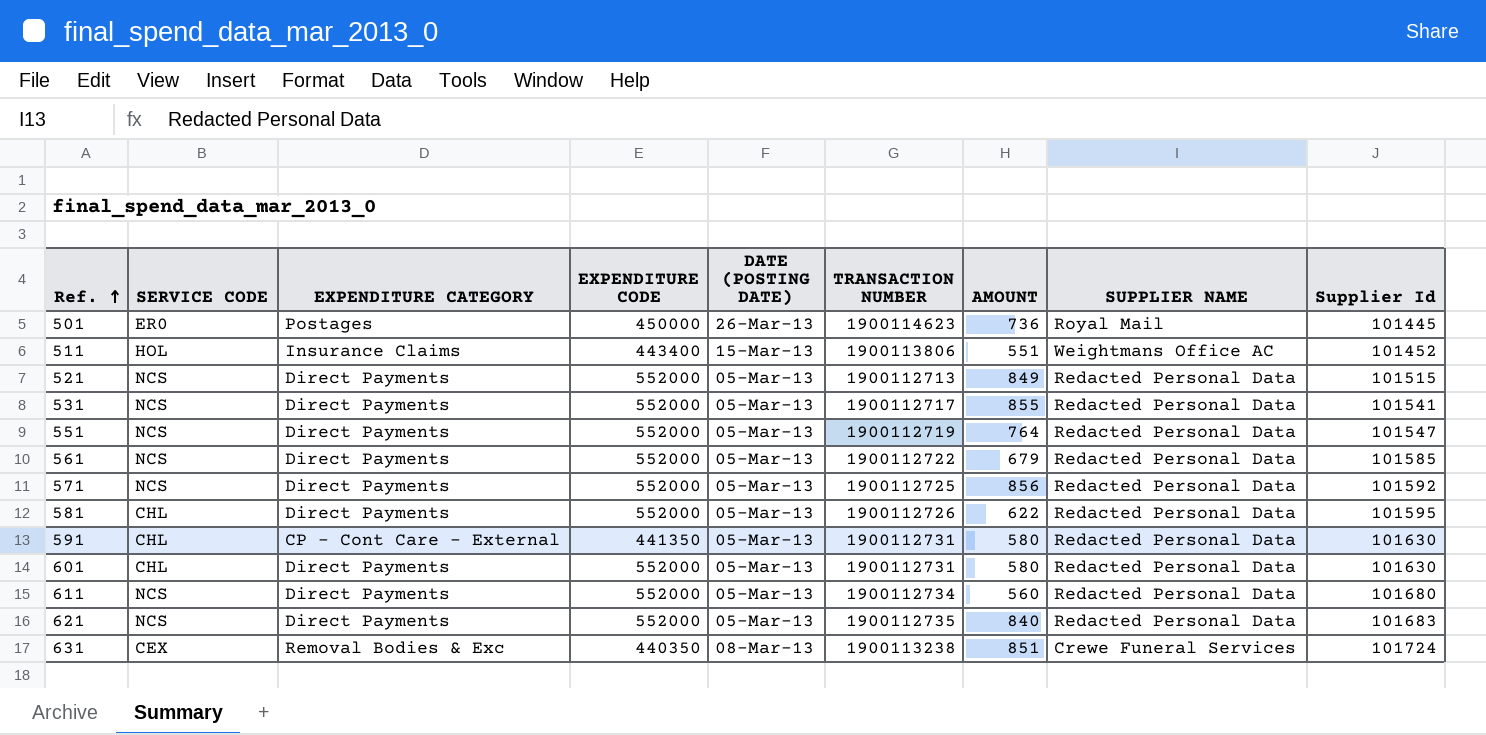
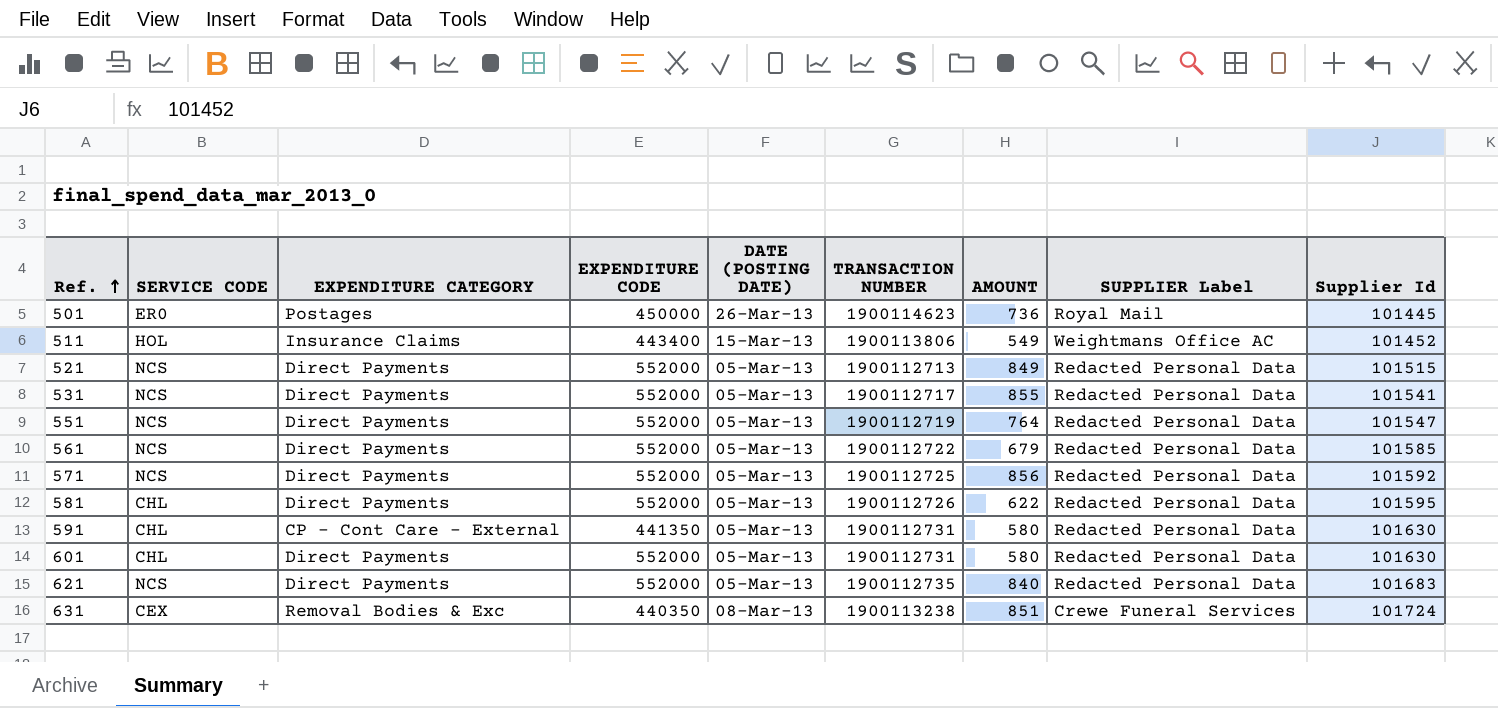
column name: SUPPLIER NAME -> SUPPLIER Label
row 611: NCS | Direct Payments | 552000 | 05-Mar-13 | 1900112734 | 560 | Redacted Personal Data | 101680 -> none
511 | AMOUNT: 551 -> 549

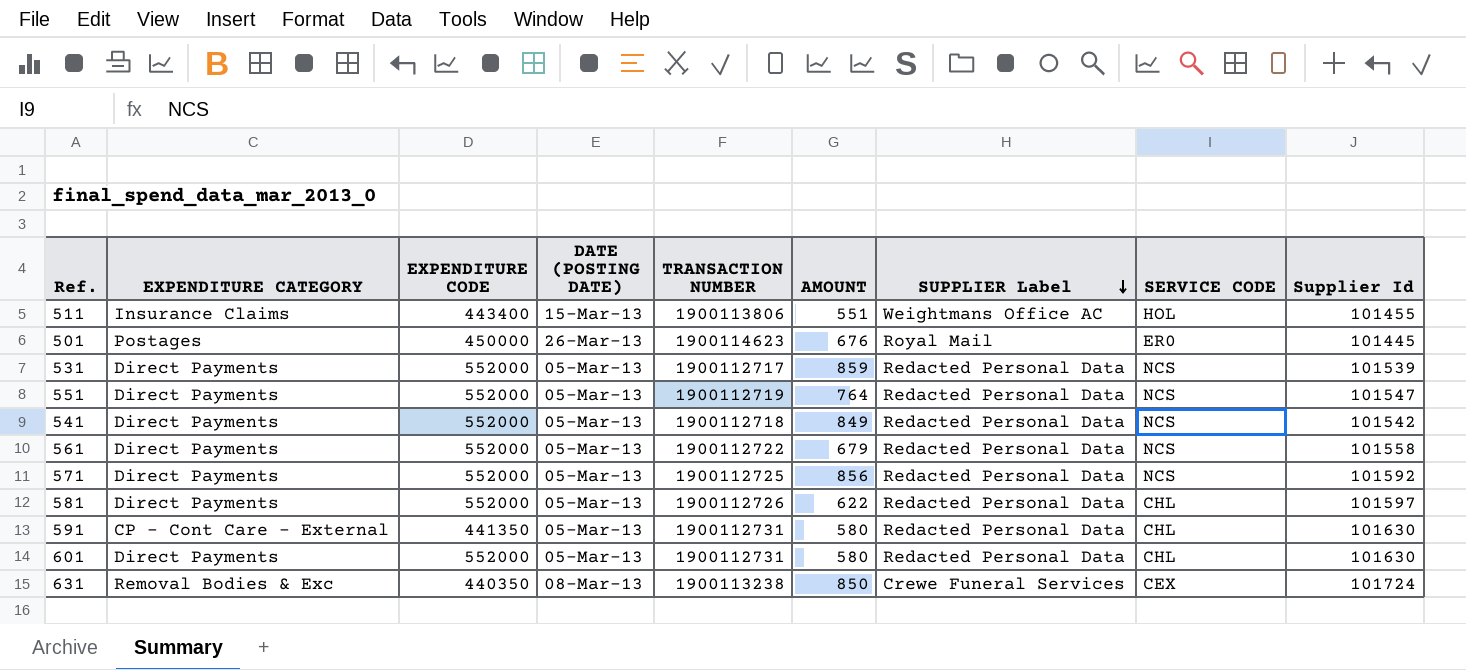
row order: Ref. ascending -> SUPPLIER Label descending
column SERVICE CODE | position: 2 -> 8
row 521: NCS | Direct Payments | 552000 | 05-Mar-13 | 1900112713 | 849 | Redacted Personal Data | 101515 -> none
row 621: NCS | Direct Payments | 552000 | 05-Mar-13 | 1900112735 | 840 | Redacted Personal Data | 101683 -> none
511 | AMOUNT: 549 -> 551
511 | Supplier Id: 101452 -> 101455
501 | AMOUNT: 736 -> 676
531 | AMOUNT: 855 -> 859
531 | Supplier Id: 101541 -> 101539
row 541: none -> Direct Payments | 552000 | 05-Mar-13 | 1900112718 | 849 | Redacted Personal Data | NCS | 101542
561 | Supplier Id: 101585 -> 101558
581 | Supplier Id: 101595 -> 101597
631 | AMOUNT: 851 -> 850

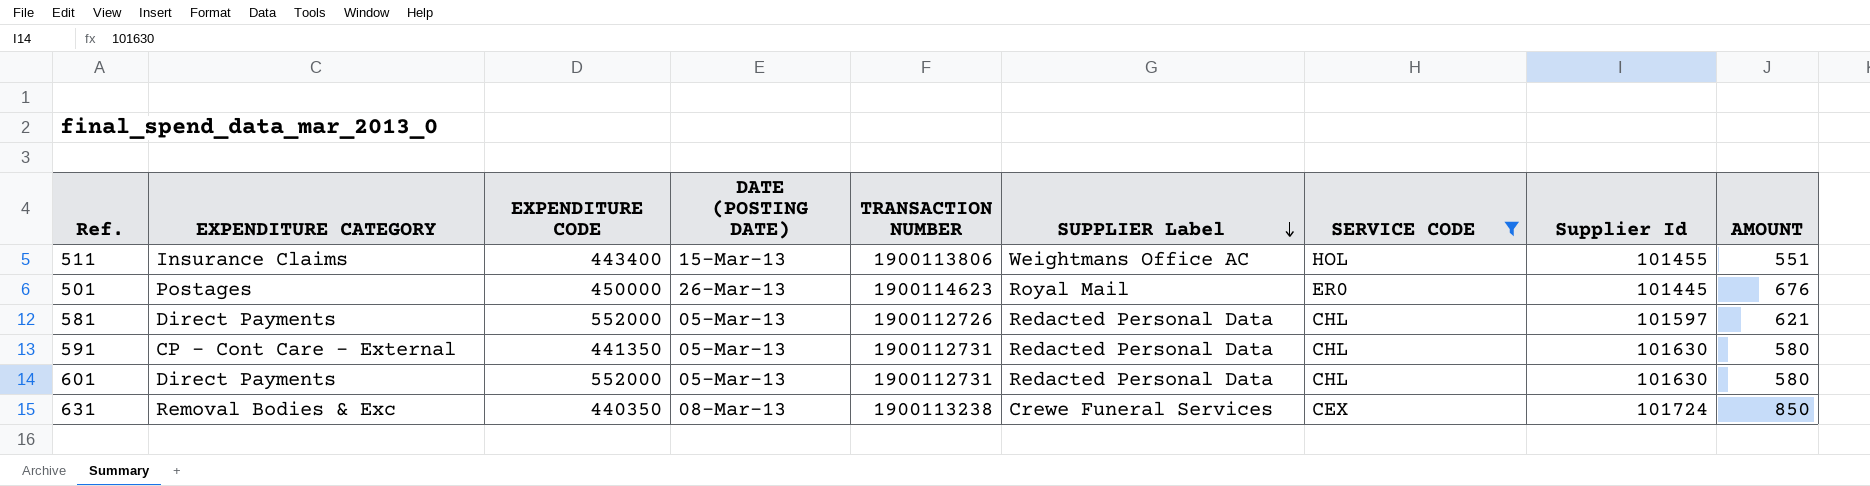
filter: none -> SERVICE CODE != NCS
column AMOUNT | position: 6 -> 9
581 | AMOUNT: 622 -> 621

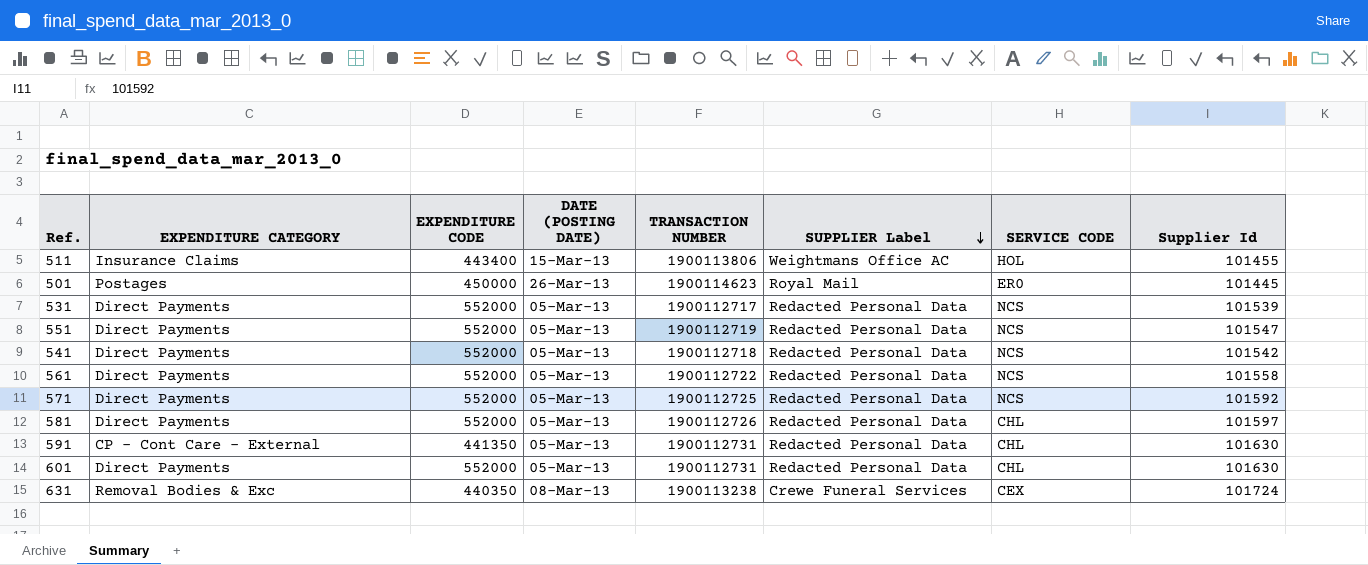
filter: SERVICE CODE != NCS -> none
column AMOUNT | position: 9 -> none

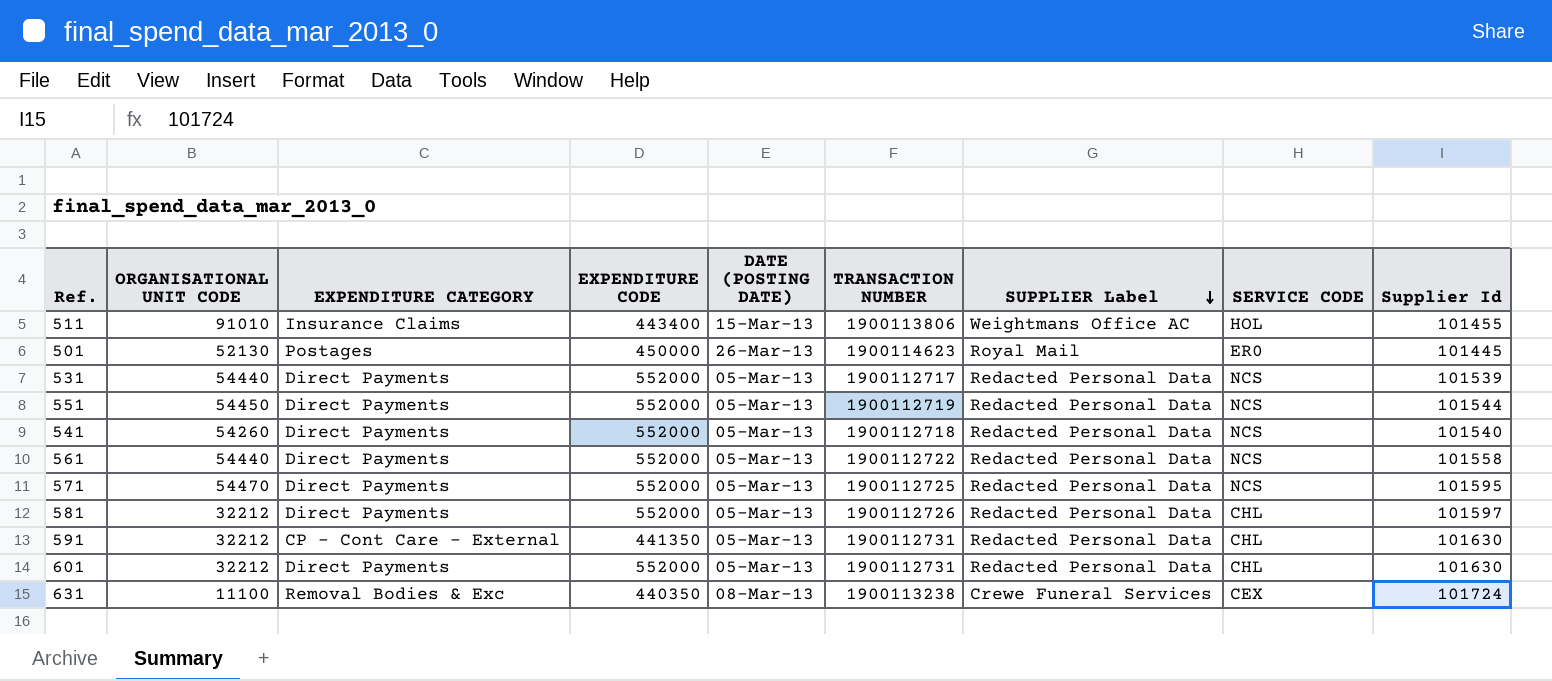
column ORGANISATIONAL UNIT CODE | position: none -> 2
551 | Supplier Id: 101547 -> 101544
541 | Supplier Id: 101542 -> 101540
571 | Supplier Id: 101592 -> 101595

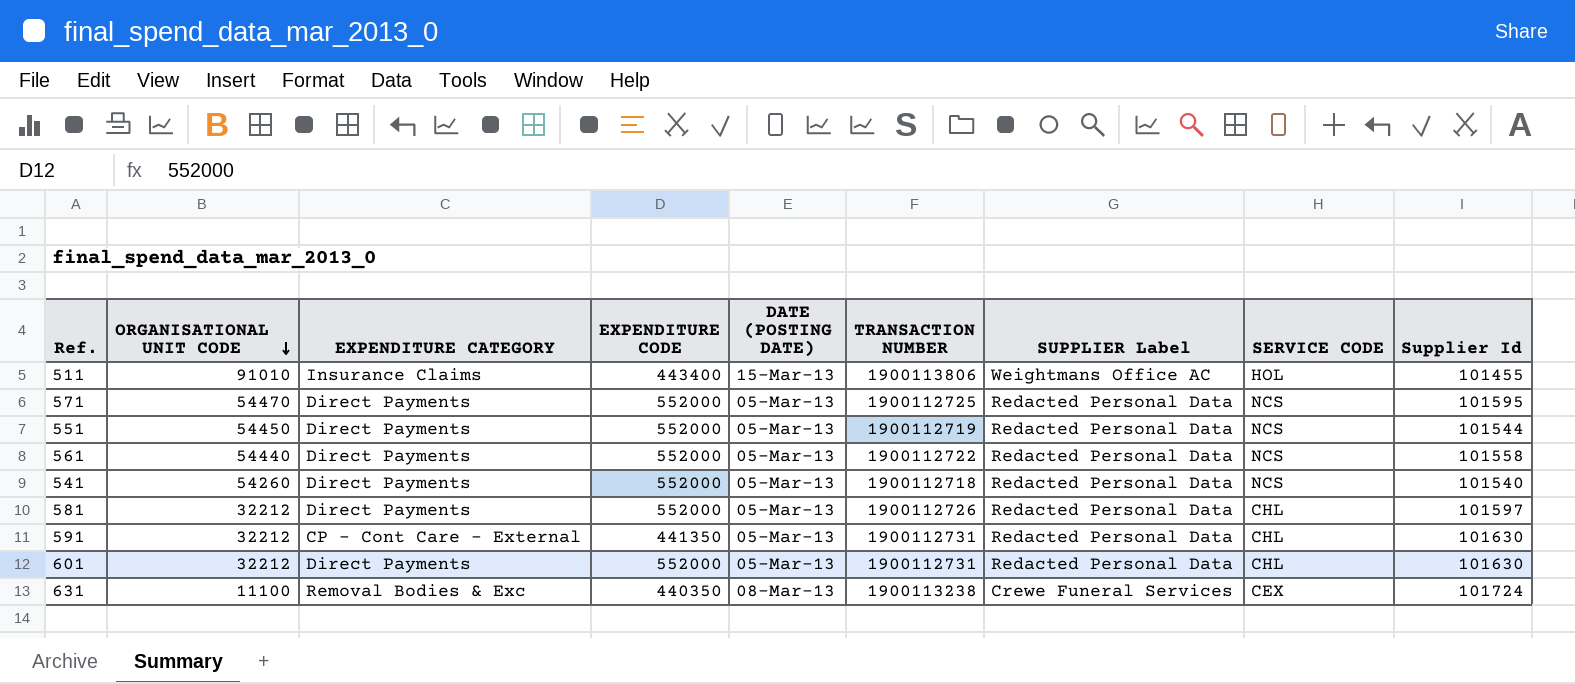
row order: SUPPLIER Label descending -> ORGANISATIONAL UNIT CODE descending
row 501: 52130 | Postages | 450000 | 26-Mar-13 | 1900114623 | Royal Mail | ER0 | 101445 -> none
row 531: 54440 | Direct Payments | 552000 | 05-Mar-13 | 1900112717 | Redacted Personal Data | NCS | 101539 -> none

